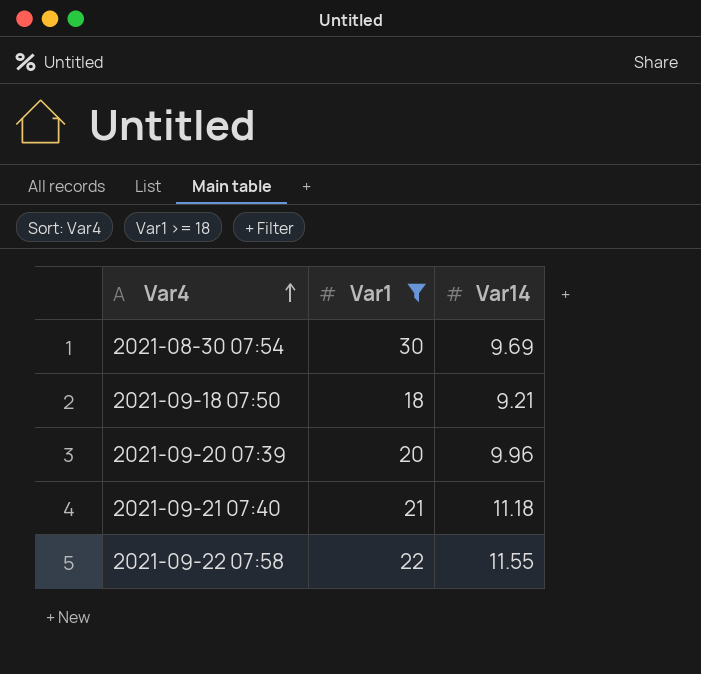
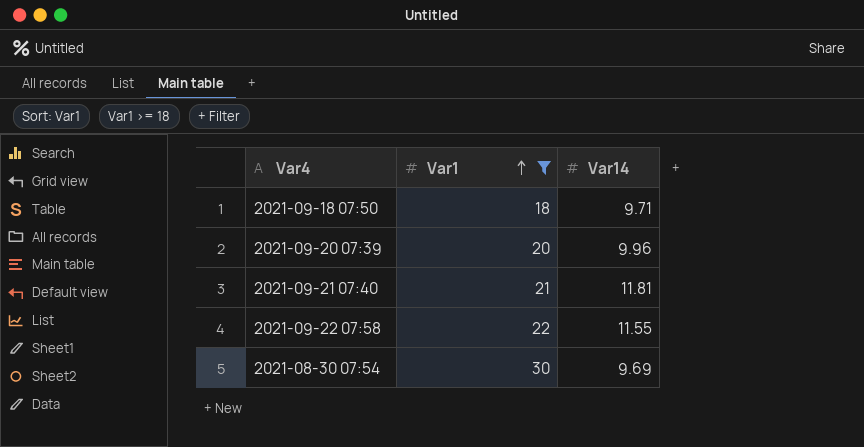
row order: Var4 ascending -> Var1 ascending
2021-09-18 07:50 | Var14: 9.21 -> 9.71
2021-09-21 07:40 | Var14: 11.18 -> 11.81

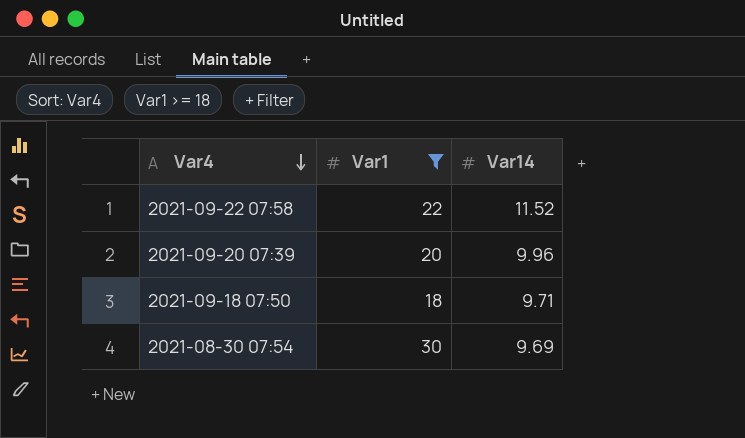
row order: Var1 ascending -> Var4 descending
row 2021-09-21 07:40: 21 | 11.81 -> none
2021-09-22 07:58 | Var14: 11.55 -> 11.52

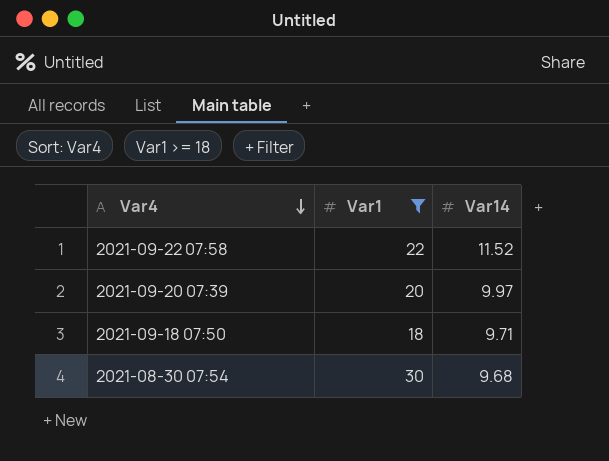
2021-09-20 07:39 | Var14: 9.96 -> 9.97
2021-08-30 07:54 | Var14: 9.69 -> 9.68

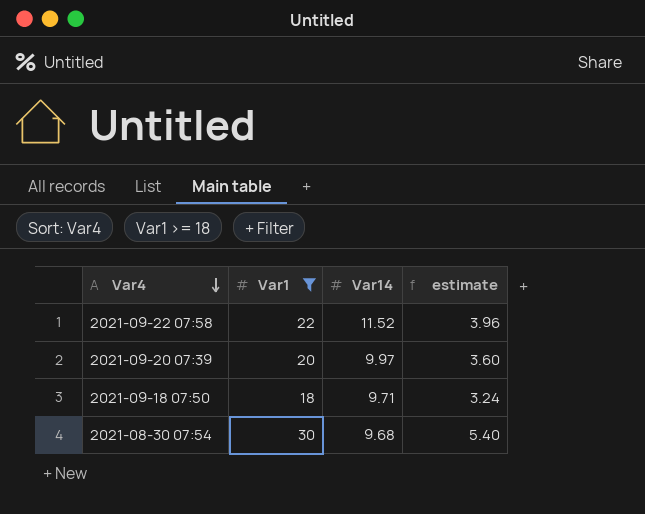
column estimate | formula: none -> [Var1] * 0.18

